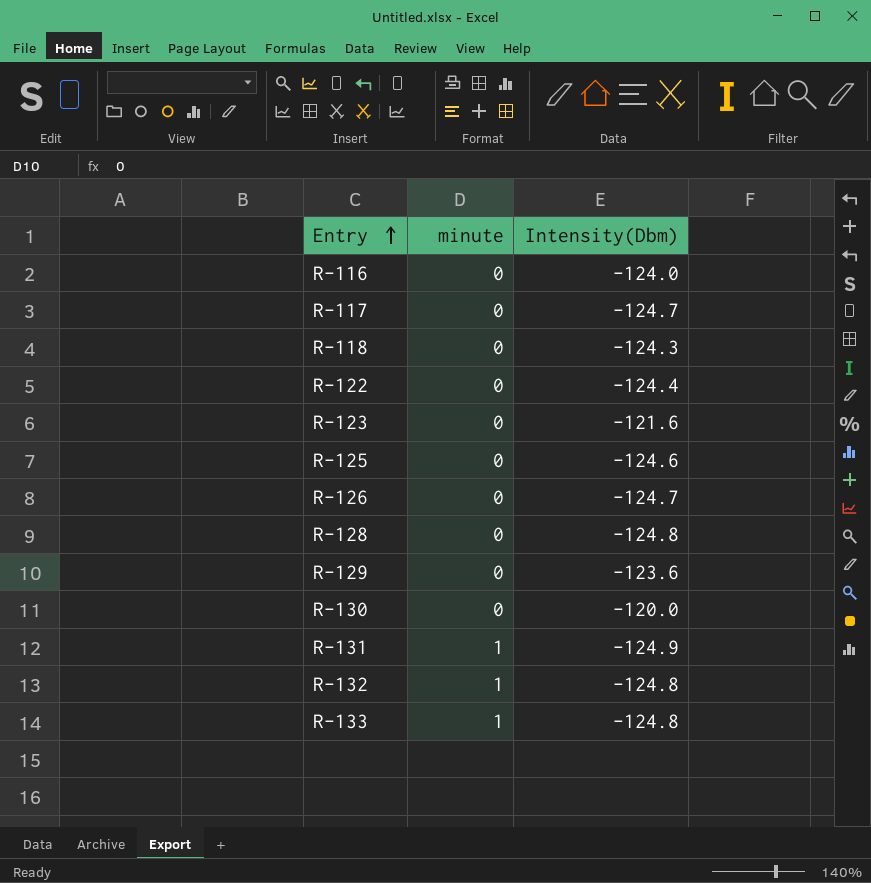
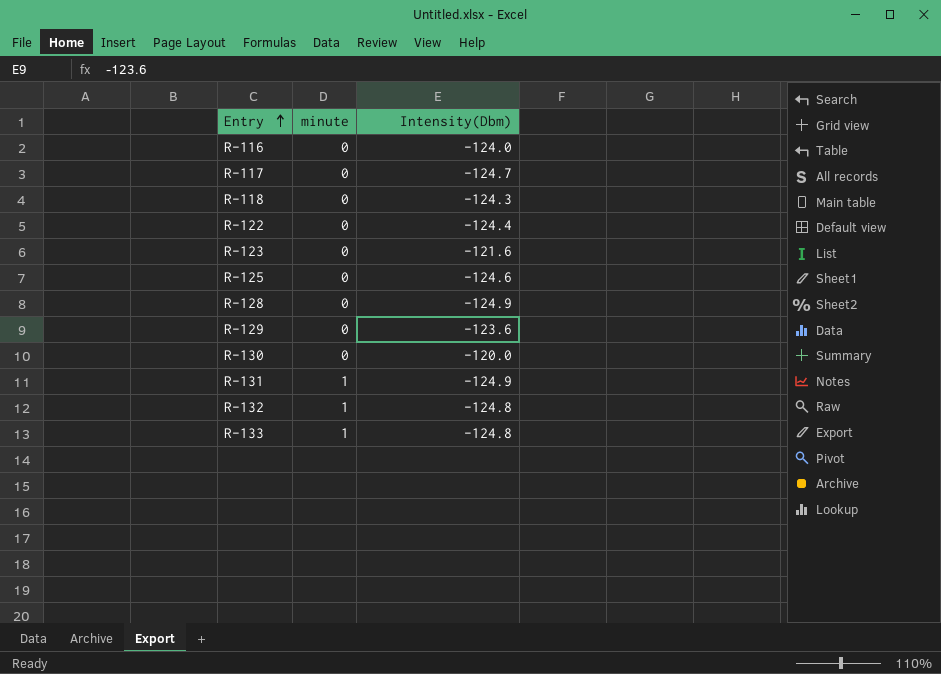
row R-126: 0 | -124.7 -> none
R-128 | Intensity(Dbm): -124.8 -> -124.9

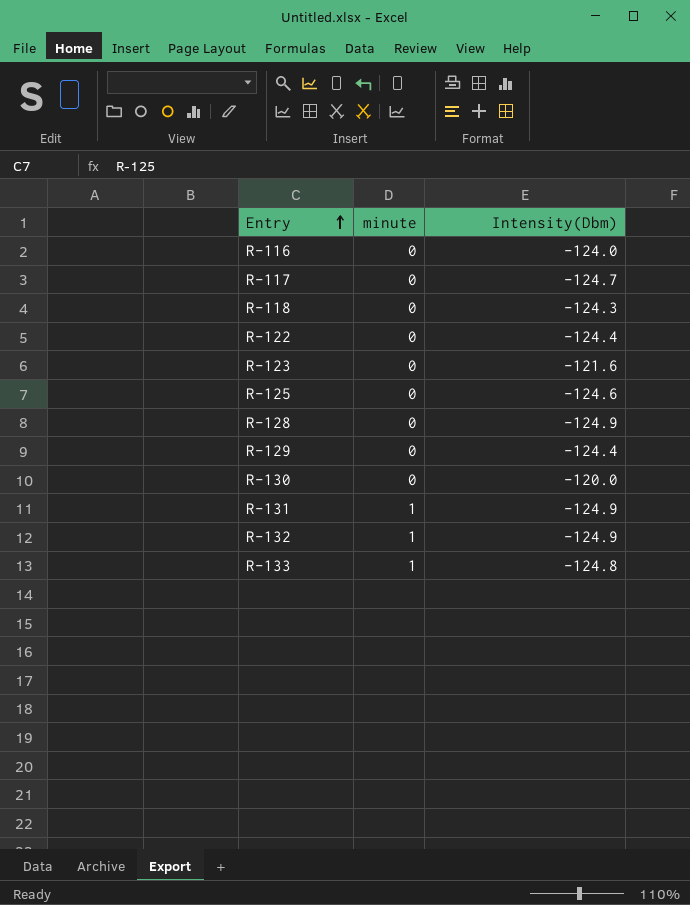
R-129 | Intensity(Dbm): -123.6 -> -124.4
R-132 | Intensity(Dbm): -124.8 -> -124.9

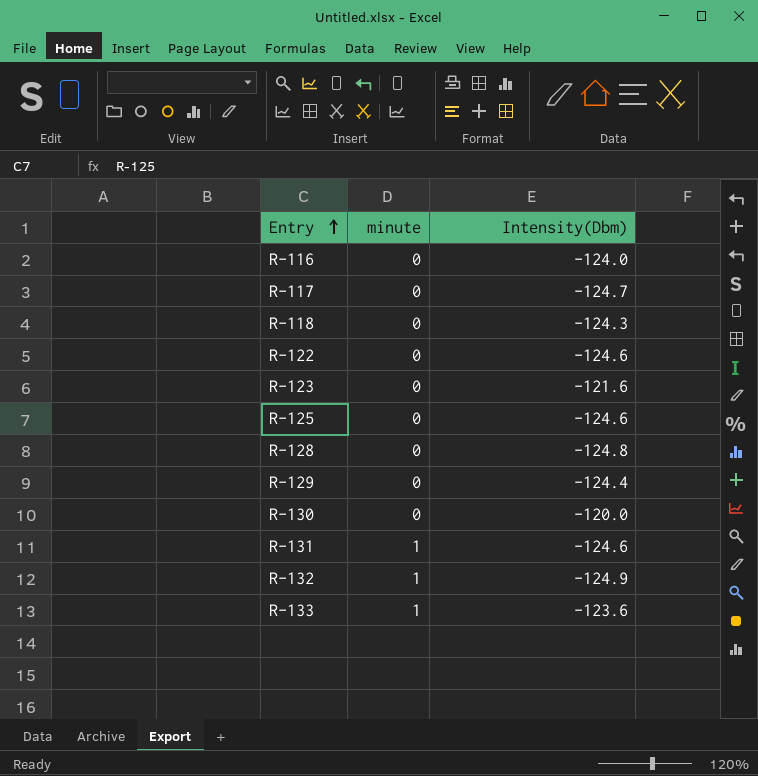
R-122 | Intensity(Dbm): -124.4 -> -124.6
R-128 | Intensity(Dbm): -124.9 -> -124.8
R-131 | Intensity(Dbm): -124.9 -> -124.6
R-133 | Intensity(Dbm): -124.8 -> -123.6

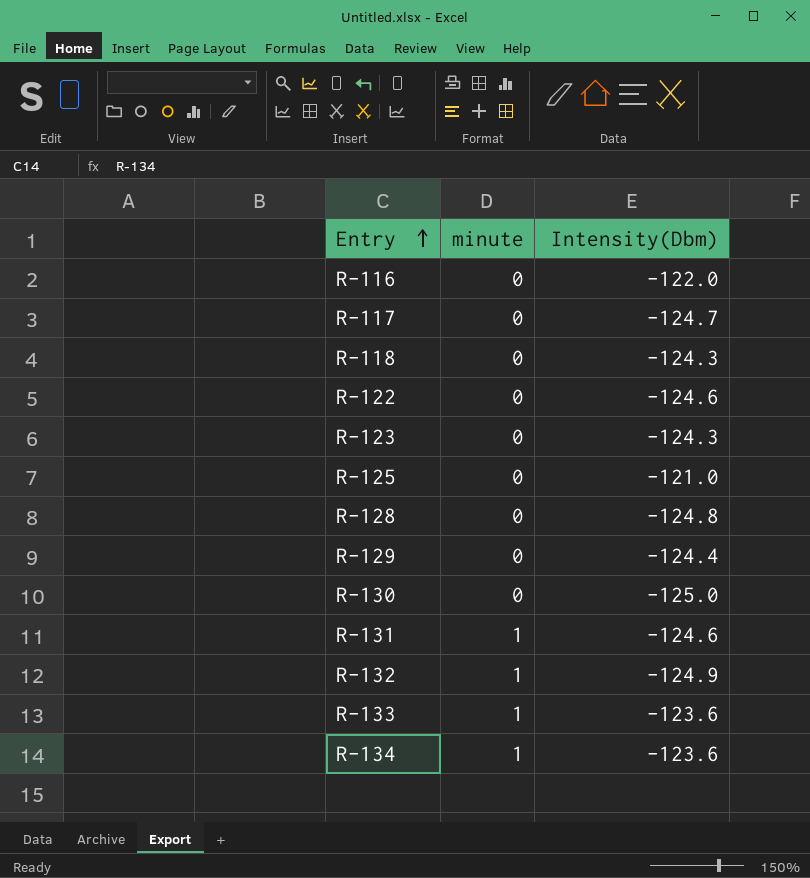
R-116 | Intensity(Dbm): -124.0 -> -122.0
R-123 | Intensity(Dbm): -121.6 -> -124.3
R-125 | Intensity(Dbm): -124.6 -> -121.0
R-130 | Intensity(Dbm): -120.0 -> -125.0
row R-134: none -> 1 | -123.6

